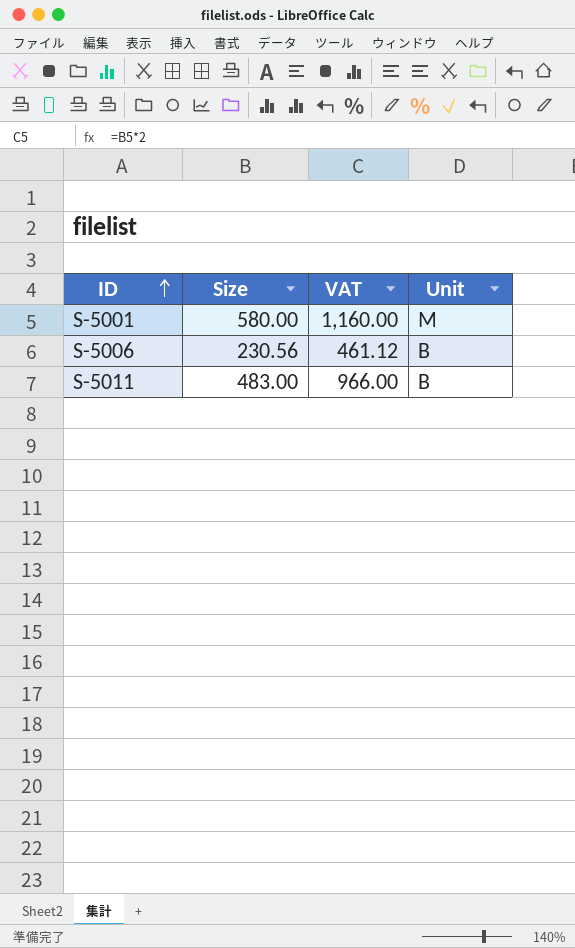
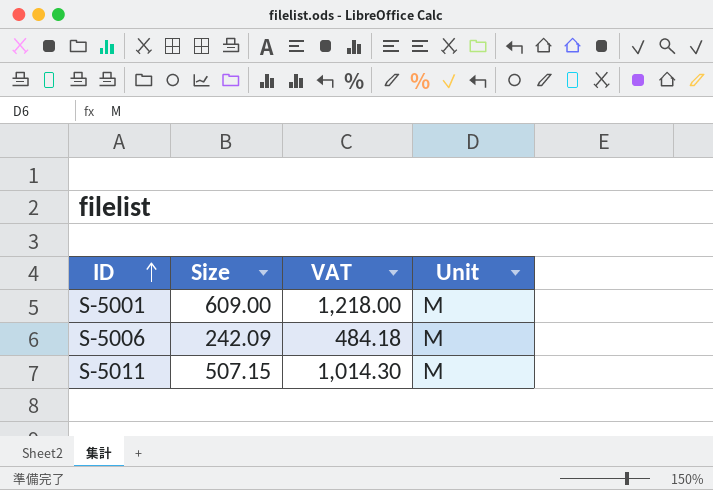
S-5001 | Size: 580.00 -> 609.00
S-5001 | VAT: 1,160.00 -> 1,218.00
S-5006 | Size: 230.56 -> 242.09
S-5006 | VAT: 461.12 -> 484.18
S-5006 | Unit: B -> M
S-5011 | Size: 483.00 -> 507.15
S-5011 | VAT: 966.00 -> 1,014.30
S-5011 | Unit: B -> M

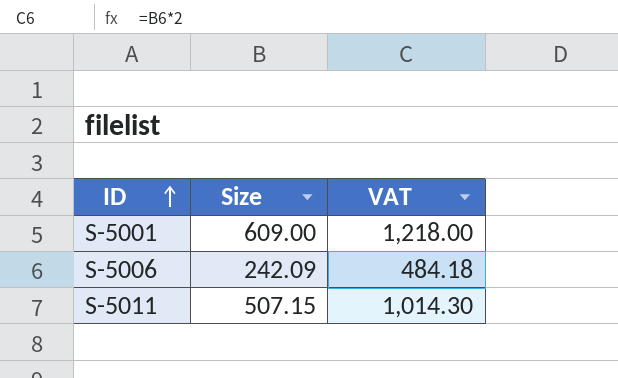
column Unit | position: 4 -> none

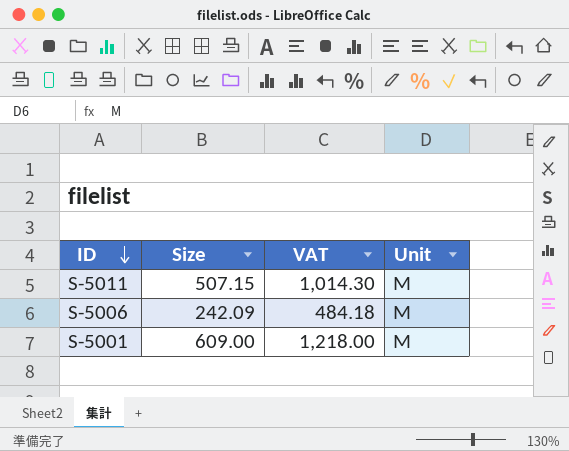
row order: ID ascending -> ID descending
column Unit | position: none -> 4

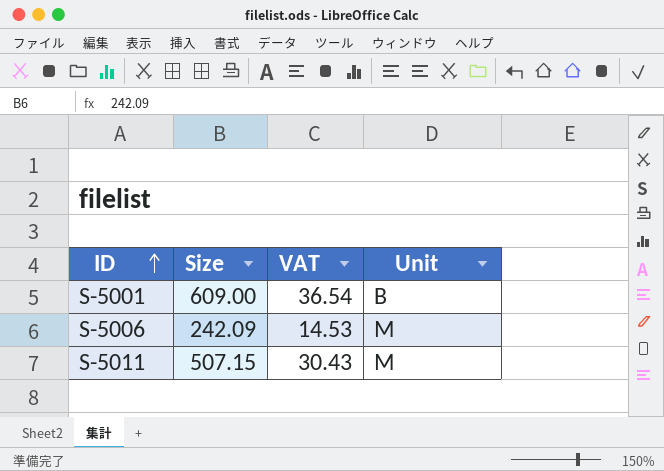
row order: ID descending -> ID ascending
column VAT | formula: [Size] * 2 -> [Size] * 0.06
S-5001 | Unit: M -> B

